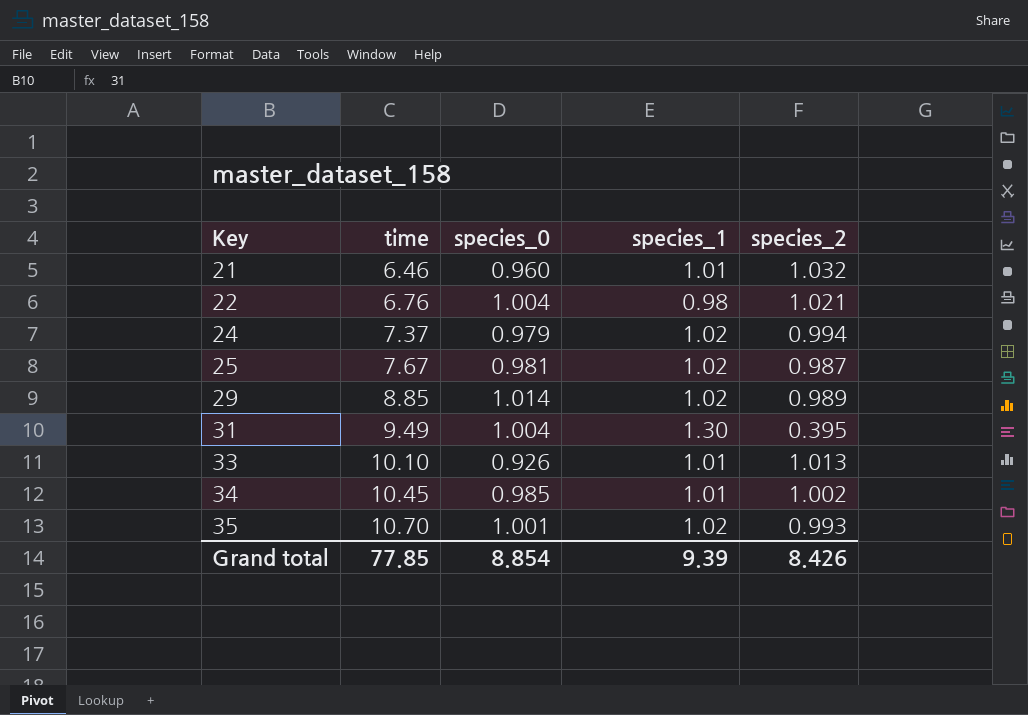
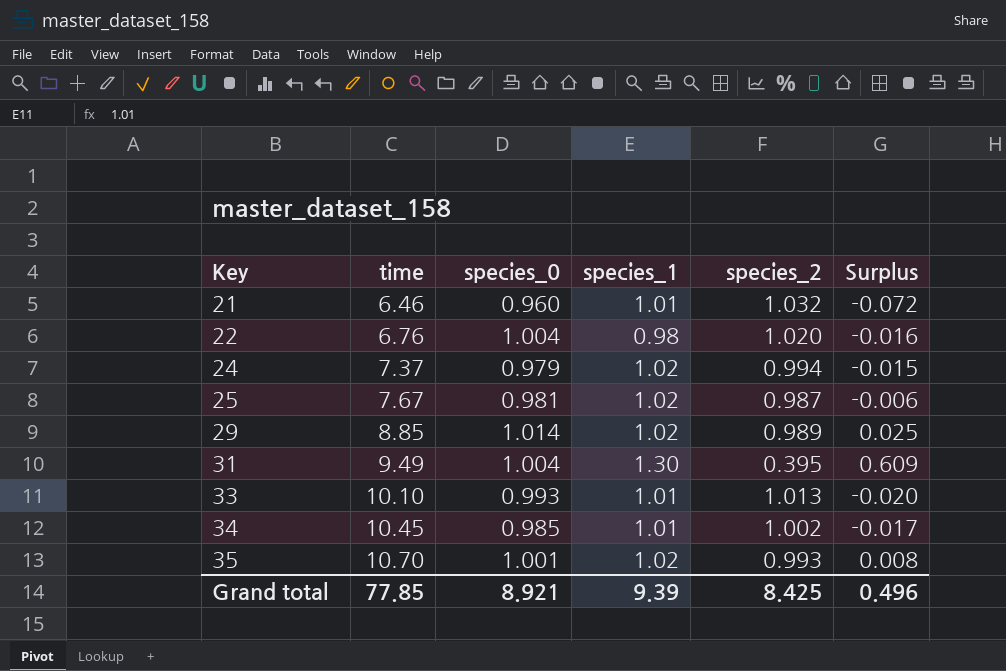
column Surplus | formula: none -> [species_0] - [species_2]
22 | species_2: 1.021 -> 1.020
33 | species_0: 0.926 -> 0.993
Grand total | species_0: 8.854 -> 8.921
Grand total | species_2: 8.426 -> 8.425

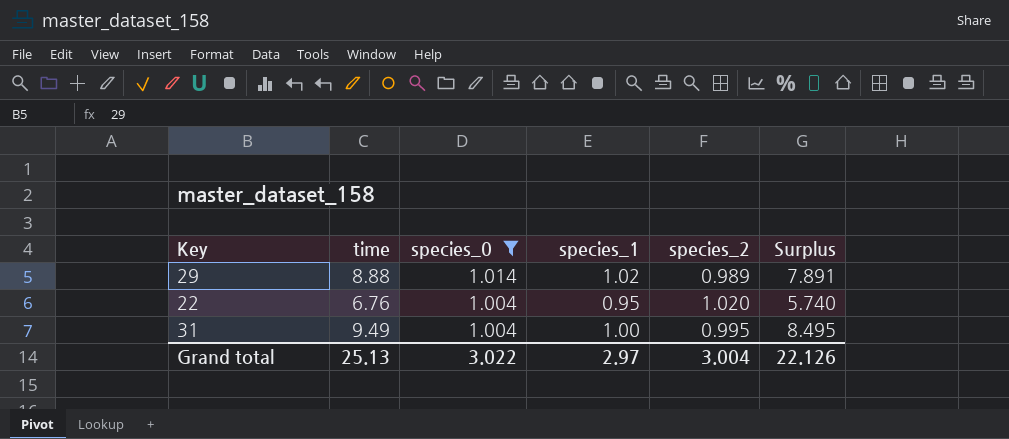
filter: none -> species_0 >= 1.004
row order: Key ascending -> species_0 descending
column Surplus | formula: [species_0] - [species_2] -> [time] - [species_2]
29 | time: 8.85 -> 8.88
22 | species_1: 0.98 -> 0.95
31 | species_1: 1.30 -> 1.00
31 | species_2: 0.395 -> 0.995
Grand total | time: 77.85 -> 25.13
Grand total | species_0: 8.921 -> 3.022
Grand total | species_1: 9.39 -> 2.97
Grand total | species_2: 8.425 -> 3.004
Grand total | Surplus: 0.496 -> 22.126

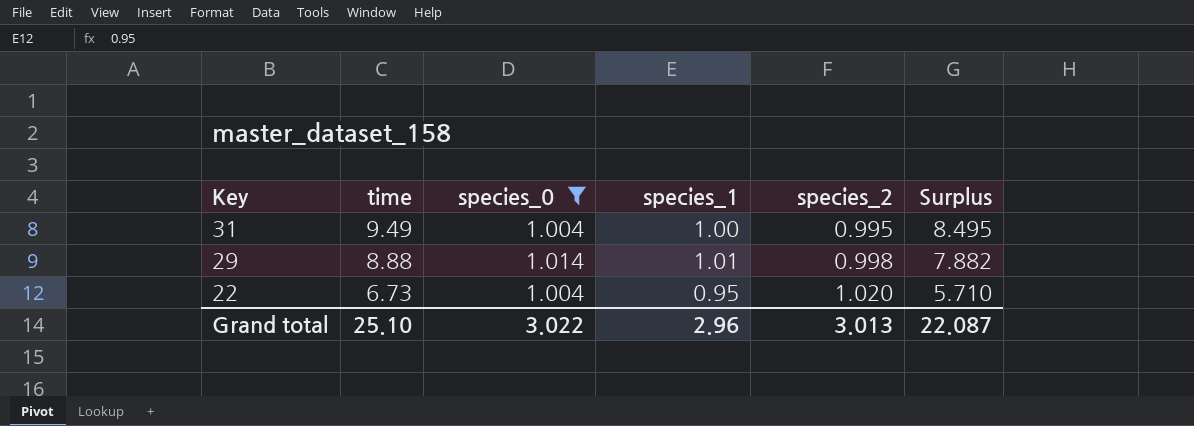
row order: species_0 descending -> Key descending
29 | species_1: 1.02 -> 1.01
29 | species_2: 0.989 -> 0.998
29 | Surplus: 7.891 -> 7.882
22 | time: 6.76 -> 6.73
22 | Surplus: 5.740 -> 5.710
Grand total | time: 25.13 -> 25.10
Grand total | species_1: 2.97 -> 2.96
Grand total | species_2: 3.004 -> 3.013
Grand total | Surplus: 22.126 -> 22.087

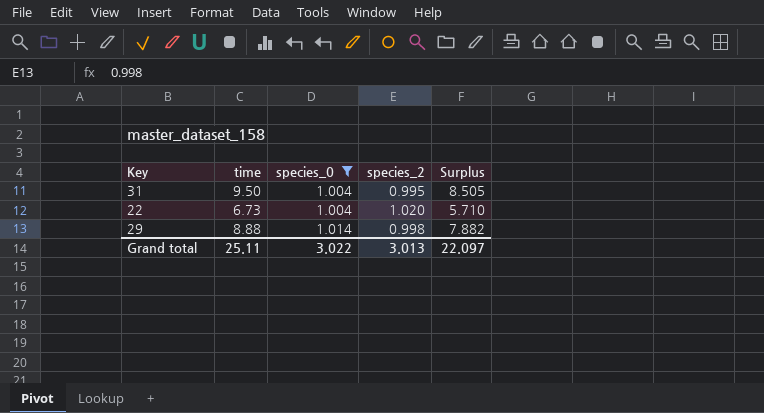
row order: Key descending -> species_0 ascending
column species_1 | position: 4 -> none
31 | time: 9.49 -> 9.50
31 | Surplus: 8.495 -> 8.505
Grand total | time: 25.10 -> 25.11
Grand total | Surplus: 22.087 -> 22.097

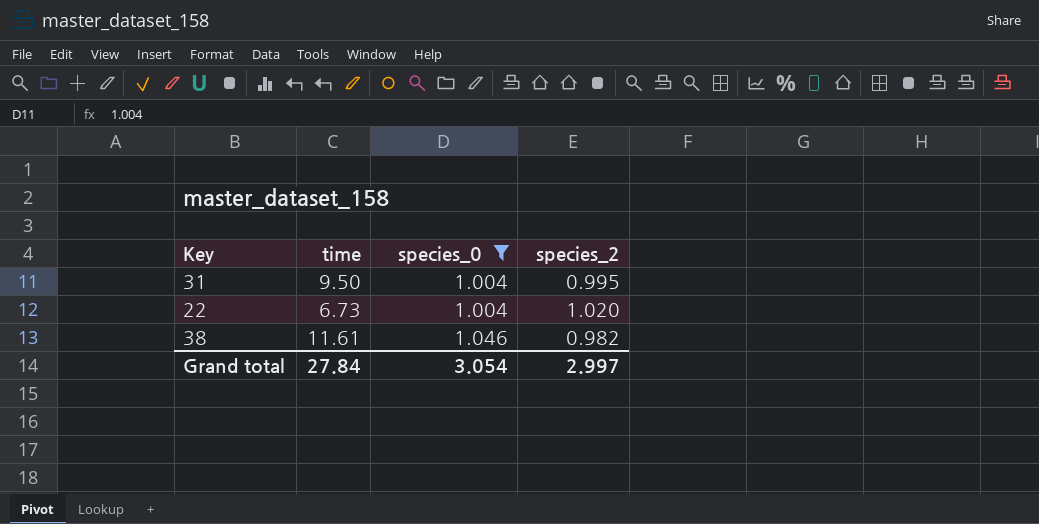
column Surplus | formula: [time] - [species_2] -> none
row 29: 8.88 | 1.014 | 0.998 | 7.882 -> none
row 38: none -> 11.61 | 1.046 | 0.982
Grand total | time: 25.11 -> 27.84
Grand total | species_0: 3.022 -> 3.054
Grand total | species_2: 3.013 -> 2.997

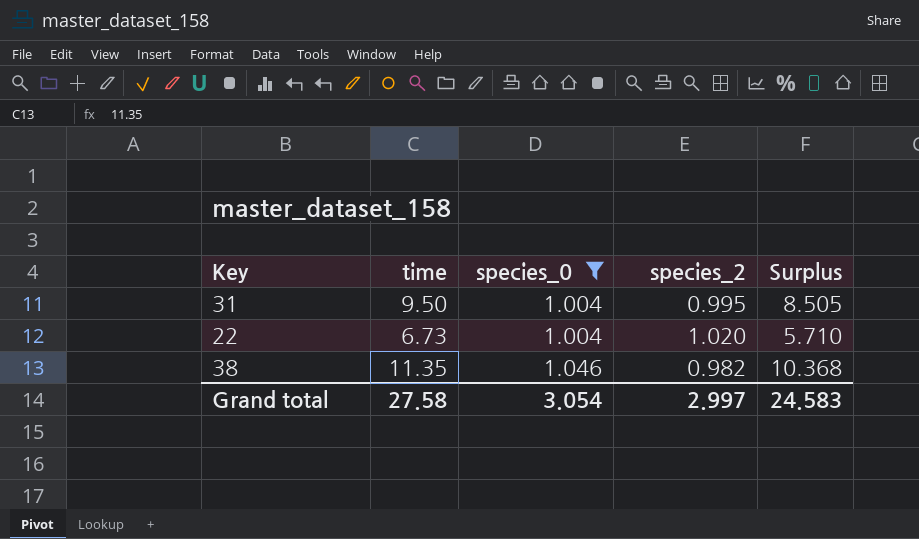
column Surplus | formula: none -> [time] - [species_2]
38 | time: 11.61 -> 11.35
Grand total | time: 27.84 -> 27.58

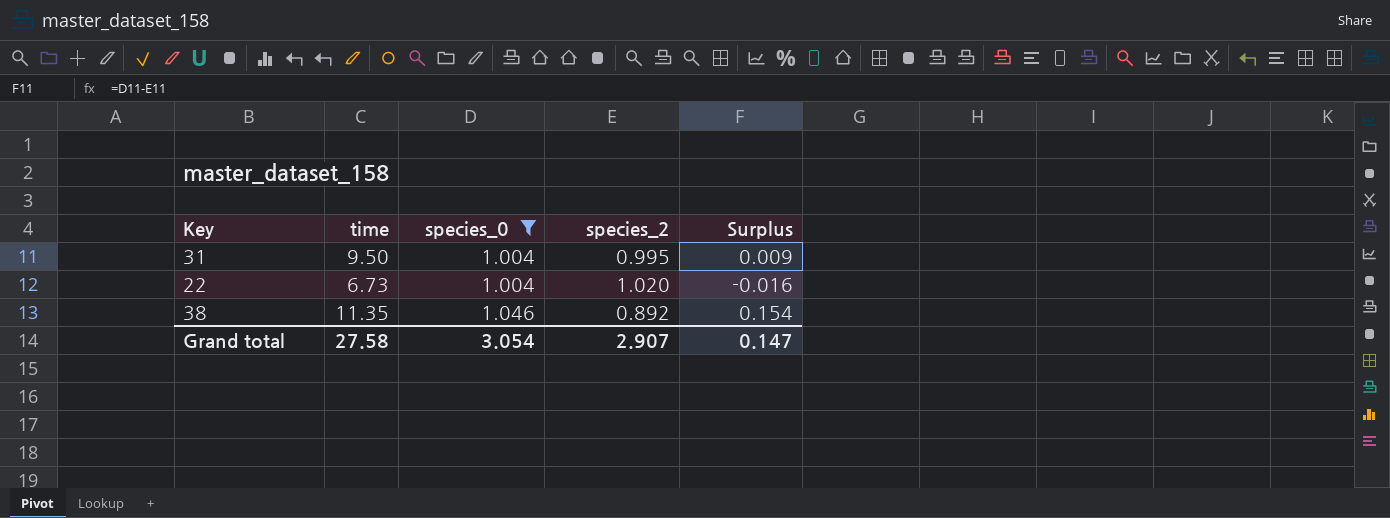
column Surplus | formula: [time] - [species_2] -> [species_0] - [species_2]
38 | species_2: 0.982 -> 0.892
Grand total | species_2: 2.997 -> 2.907
Grand total | Surplus: 24.583 -> 0.147

